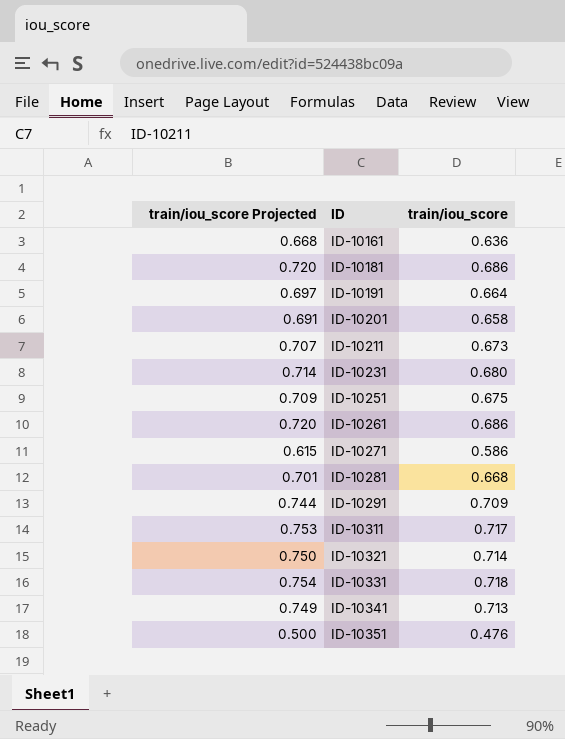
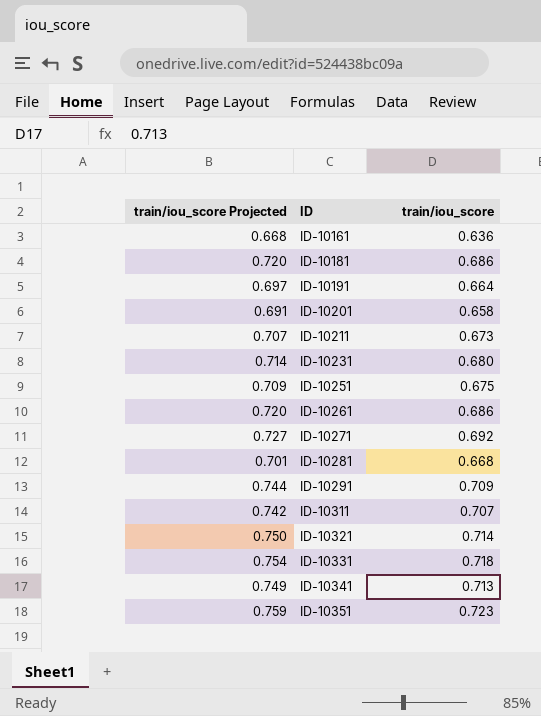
ID-10271 | train/iou_score Projected: 0.615 -> 0.727
ID-10271 | train/iou_score: 0.586 -> 0.692
ID-10311 | train/iou_score Projected: 0.753 -> 0.742
ID-10311 | train/iou_score: 0.717 -> 0.707
ID-10351 | train/iou_score Projected: 0.500 -> 0.759
ID-10351 | train/iou_score: 0.476 -> 0.723

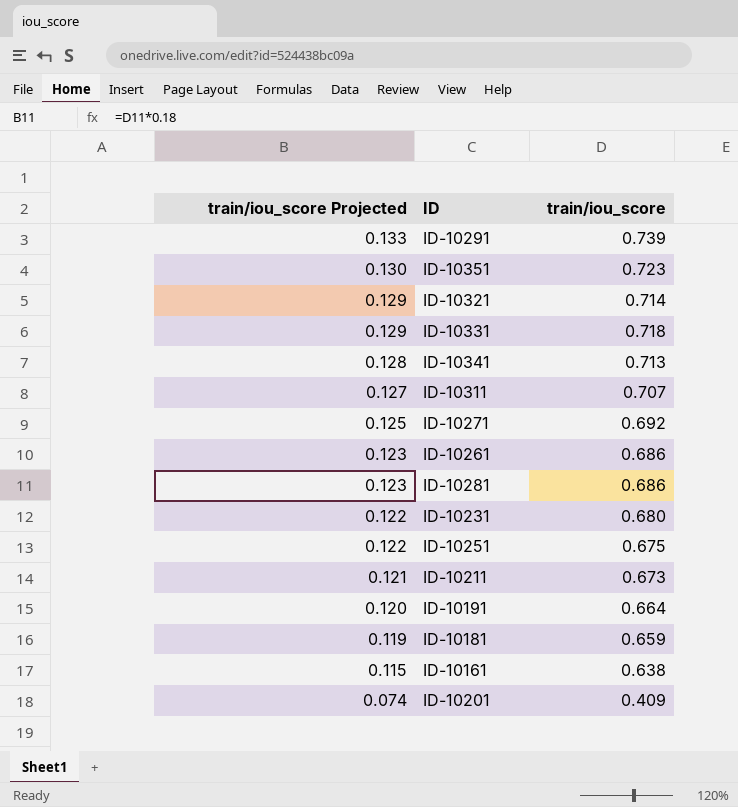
row order: ID ascending -> train/iou_score Projected descending
column train/iou_score Projected | formula: [train/iou_score] * 1.05 -> [train/iou_score] * 0.18
ID-10291 | train/iou_score: 0.709 -> 0.739
ID-10281 | train/iou_score: 0.668 -> 0.686
ID-10181 | train/iou_score: 0.686 -> 0.659
ID-10161 | train/iou_score: 0.636 -> 0.638
ID-10201 | train/iou_score: 0.658 -> 0.409

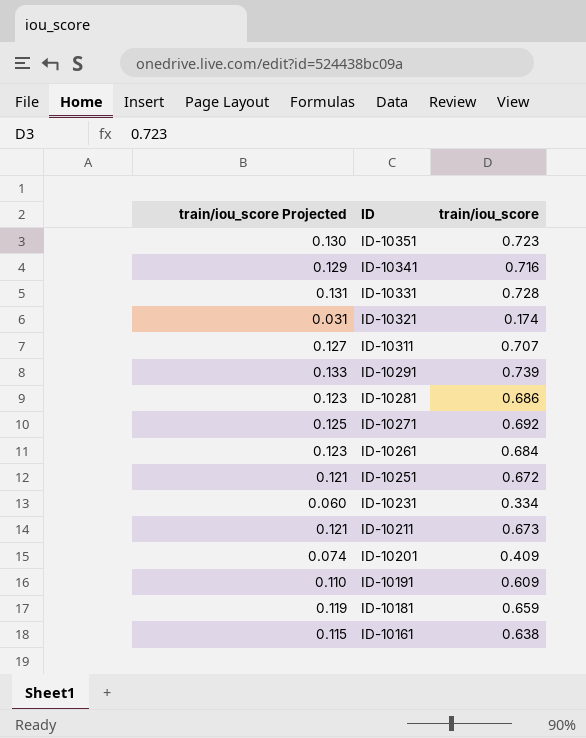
row order: train/iou_score Projected descending -> ID descending
ID-10341 | train/iou_score Projected: 0.128 -> 0.129
ID-10341 | train/iou_score: 0.713 -> 0.716
ID-10331 | train/iou_score Projected: 0.129 -> 0.131
ID-10331 | train/iou_score: 0.718 -> 0.728
ID-10321 | train/iou_score Projected: 0.129 -> 0.031
ID-10321 | train/iou_score: 0.714 -> 0.174
ID-10261 | train/iou_score: 0.686 -> 0.684
ID-10251 | train/iou_score Projected: 0.122 -> 0.121
ID-10251 | train/iou_score: 0.675 -> 0.672
ID-10231 | train/iou_score Projected: 0.122 -> 0.060
ID-10231 | train/iou_score: 0.680 -> 0.334
ID-10191 | train/iou_score Projected: 0.120 -> 0.110
ID-10191 | train/iou_score: 0.664 -> 0.609

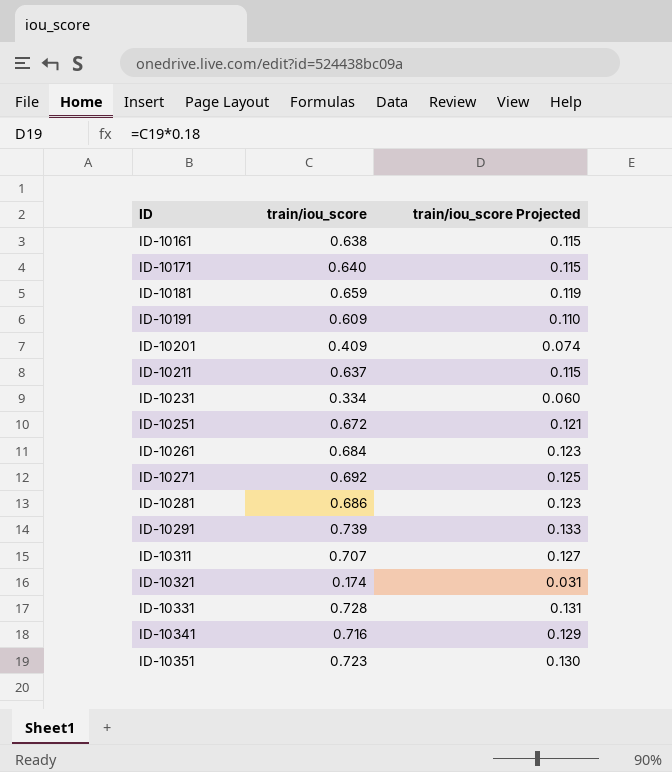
row order: ID descending -> ID ascending
column train/iou_score Projected | position: 1 -> 3
row ID-10171: none -> 0.640 | 0.115
ID-10211 | train/iou_score: 0.673 -> 0.637
ID-10211 | train/iou_score Projected: 0.121 -> 0.115

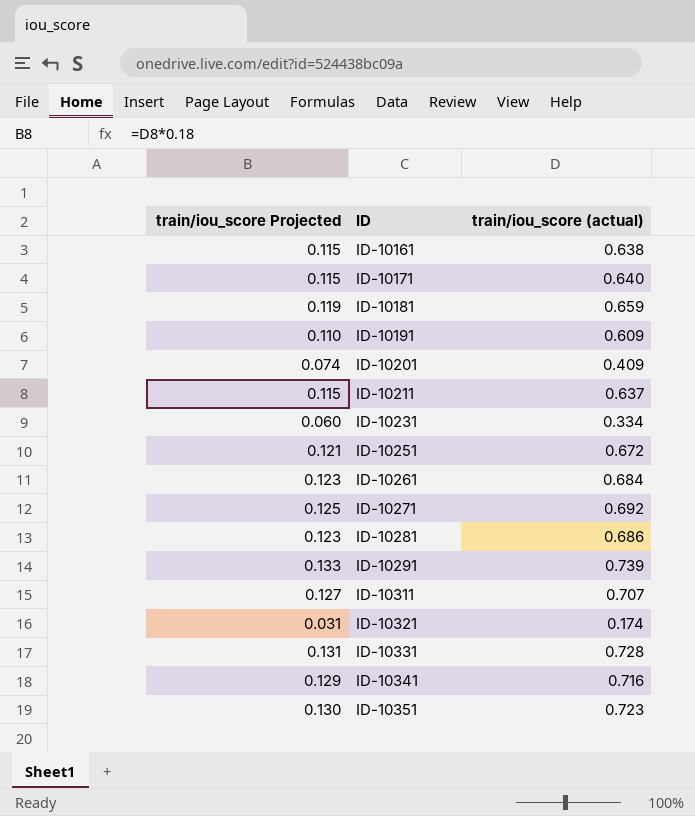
column train/iou_score Projected | position: 3 -> 1
column name: train/iou_score -> train/iou_score (actual)

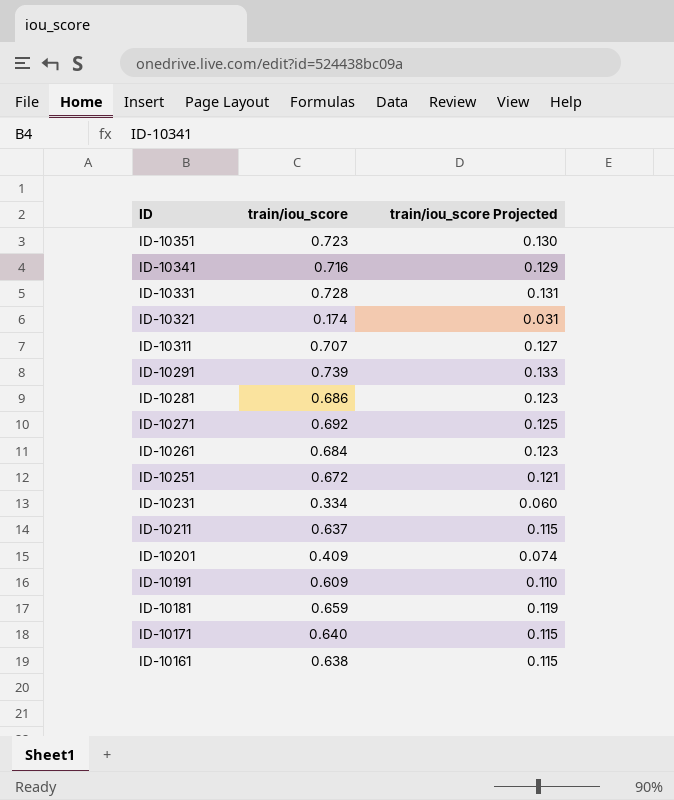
row order: ID ascending -> ID descending
column name: train/iou_score (actual) -> train/iou_score
column train/iou_score Projected | position: 1 -> 3

